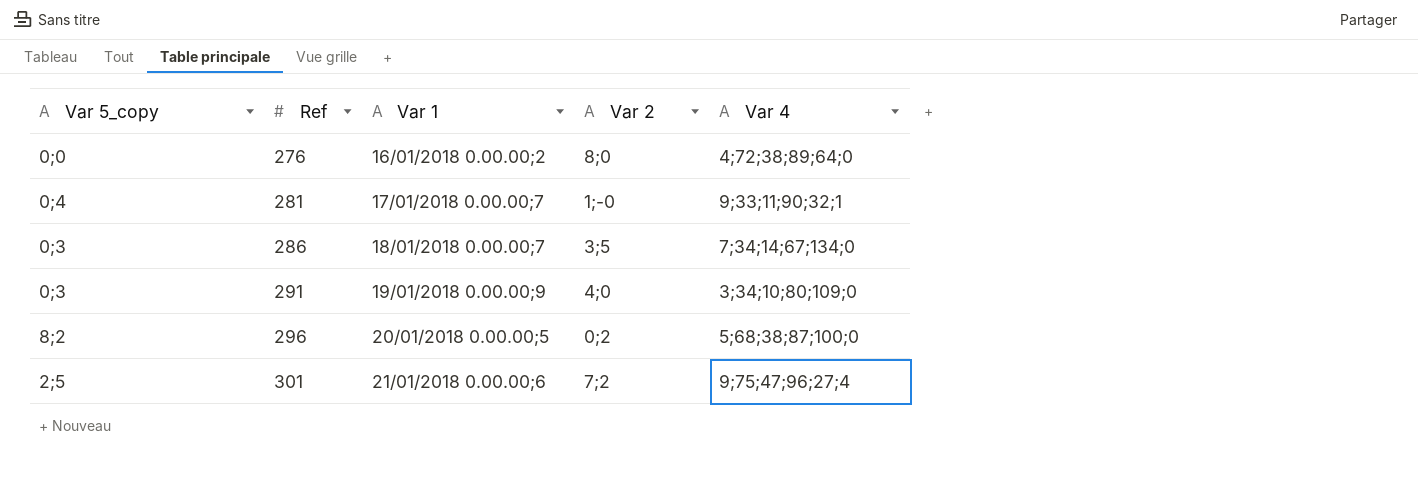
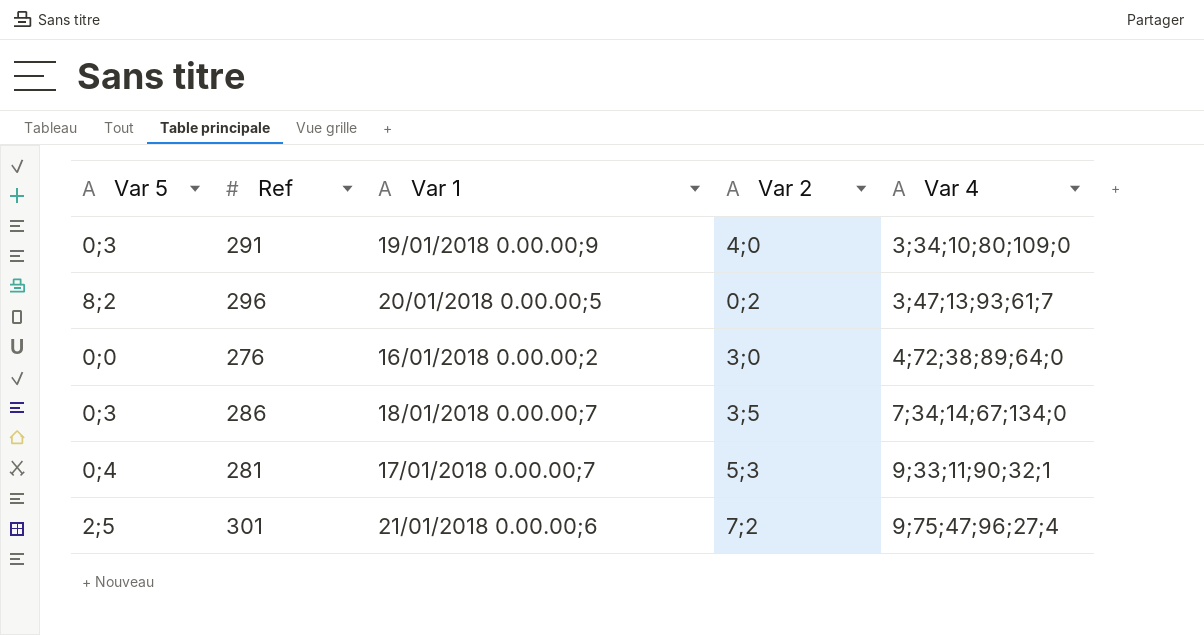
row order: Ref ascending -> Var 4 ascending
column name: Var 5_copy -> Var 5
296 | Var 4: 5;68;38;87;100;0 -> 3;47;13;93;61;7
276 | Var 2: 8;0 -> 3;0
281 | Var 2: 1;-0 -> 5;3

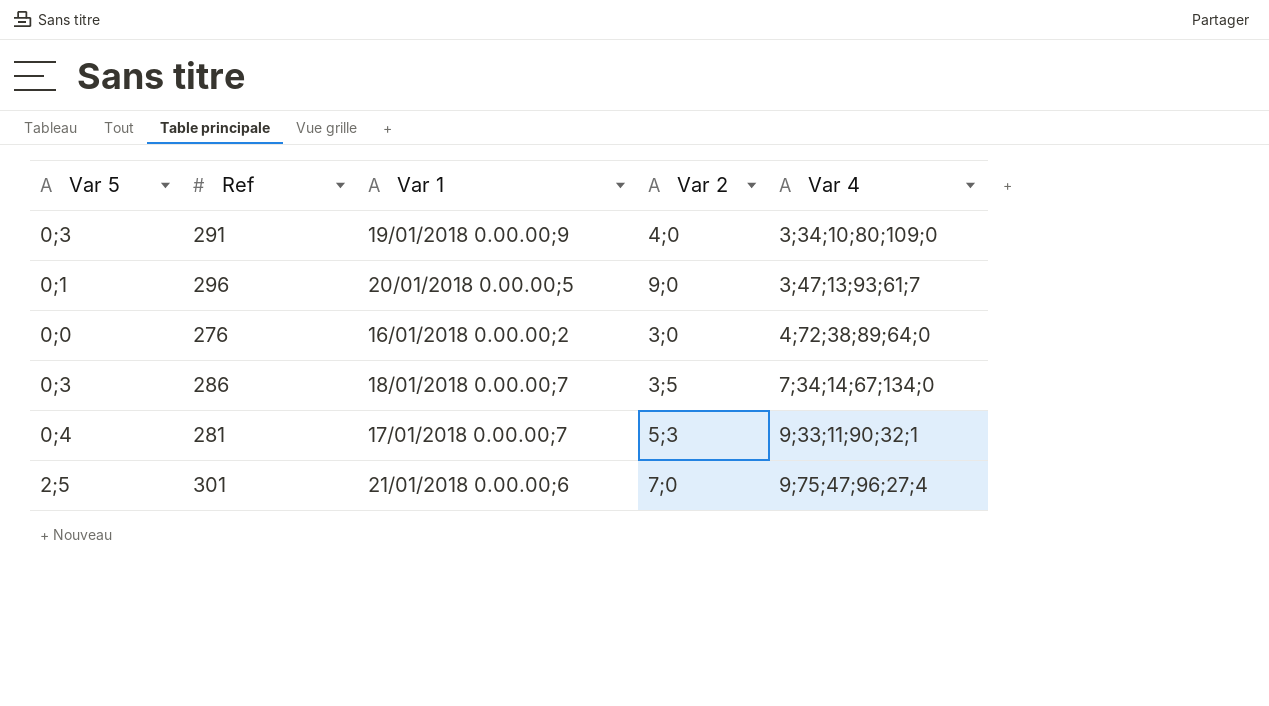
296 | Var 5: 8;2 -> 0;1
296 | Var 2: 0;2 -> 9;0
301 | Var 2: 7;2 -> 7;0

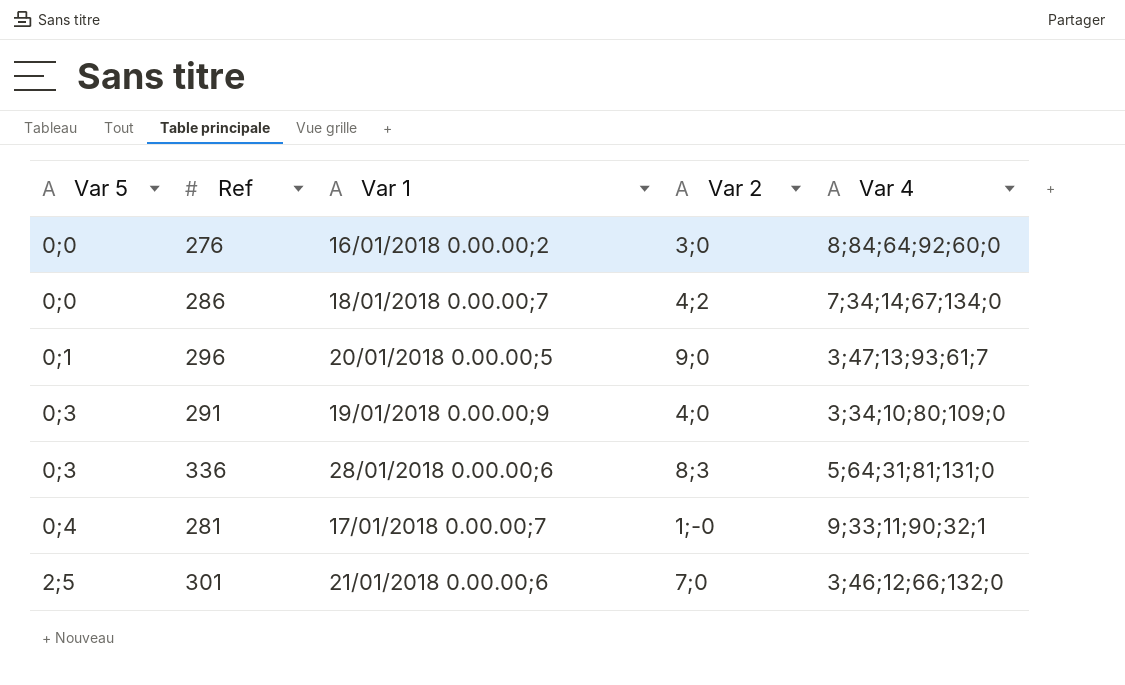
row order: Var 4 ascending -> Var 5 ascending
276 | Var 4: 4;72;38;89;64;0 -> 8;84;64;92;60;0
286 | Var 5: 0;3 -> 0;0
286 | Var 2: 3;5 -> 4;2
row 336: none -> 0;3 | 28/01/2018 0.00.00;6 | 8;3 | 5;64;31;81;131;0
281 | Var 2: 5;3 -> 1;-0
301 | Var 4: 9;75;47;96;27;4 -> 3;46;12;66;132;0

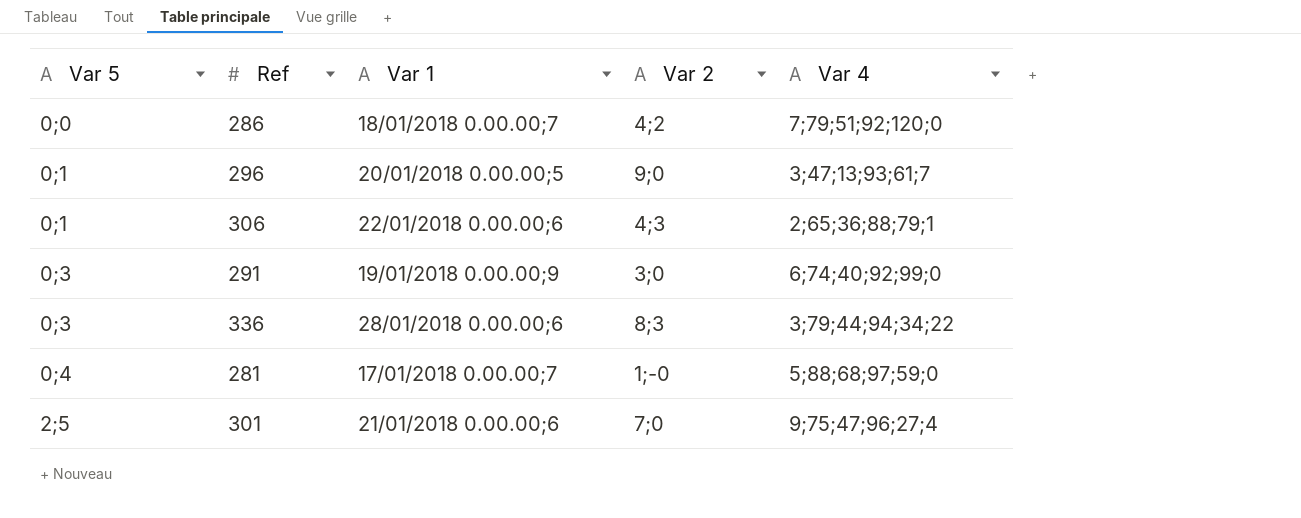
row 276: 0;0 | 16/01/2018 0.00.00;2 | 3;0 | 8;84;64;92;60;0 -> none
286 | Var 4: 7;34;14;67;134;0 -> 7;79;51;92;120;0
row 306: none -> 0;1 | 22/01/2018 0.00.00;6 | 4;3 | 2;65;36;88;79;1
291 | Var 2: 4;0 -> 3;0
291 | Var 4: 3;34;10;80;109;0 -> 6;74;40;92;99;0
336 | Var 4: 5;64;31;81;131;0 -> 3;79;44;94;34;22
281 | Var 4: 9;33;11;90;32;1 -> 5;88;68;97;59;0
301 | Var 4: 3;46;12;66;132;0 -> 9;75;47;96;27;4

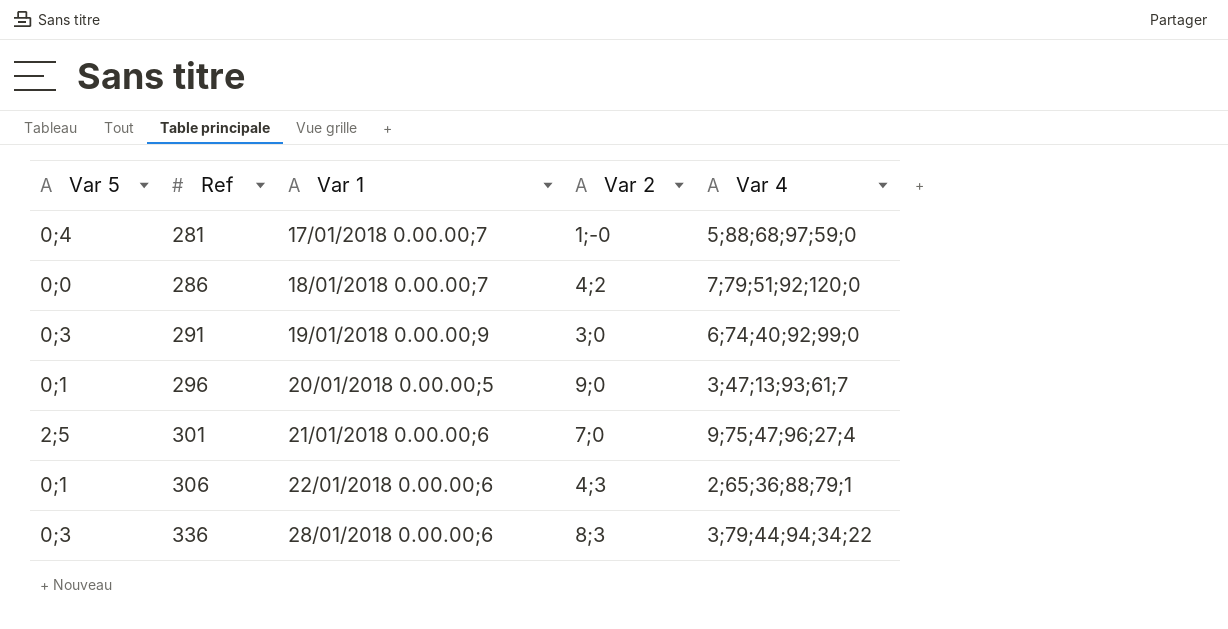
row order: Var 5 ascending -> Ref ascending

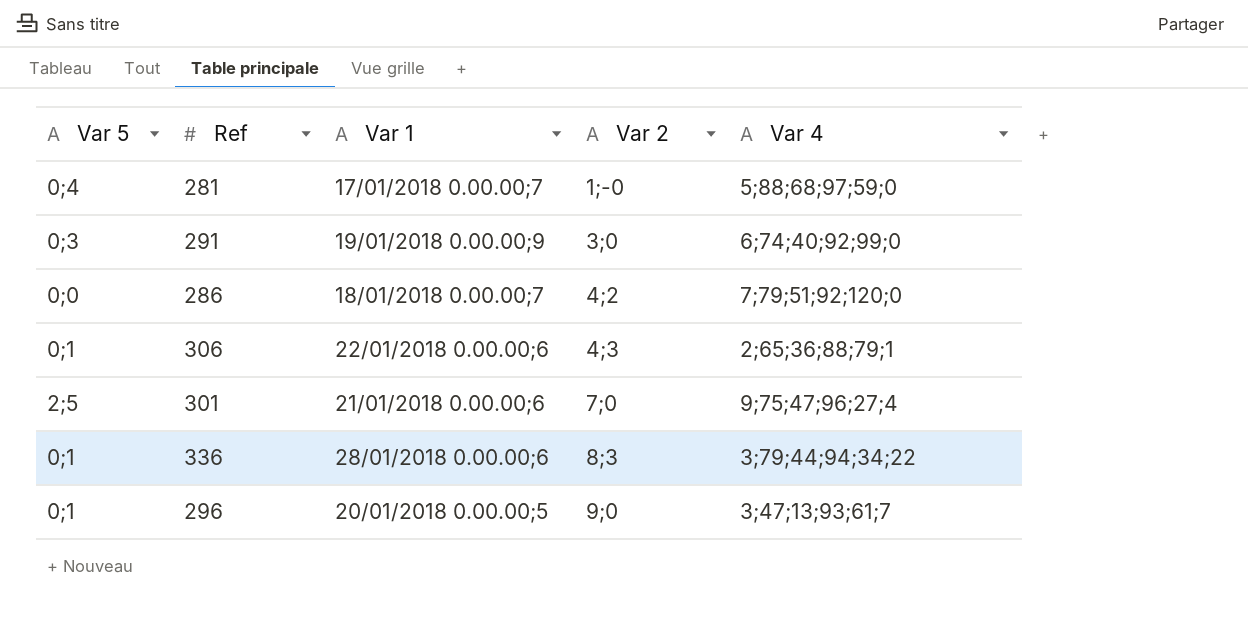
row order: Ref ascending -> Var 2 ascending
336 | Var 5: 0;3 -> 0;1

